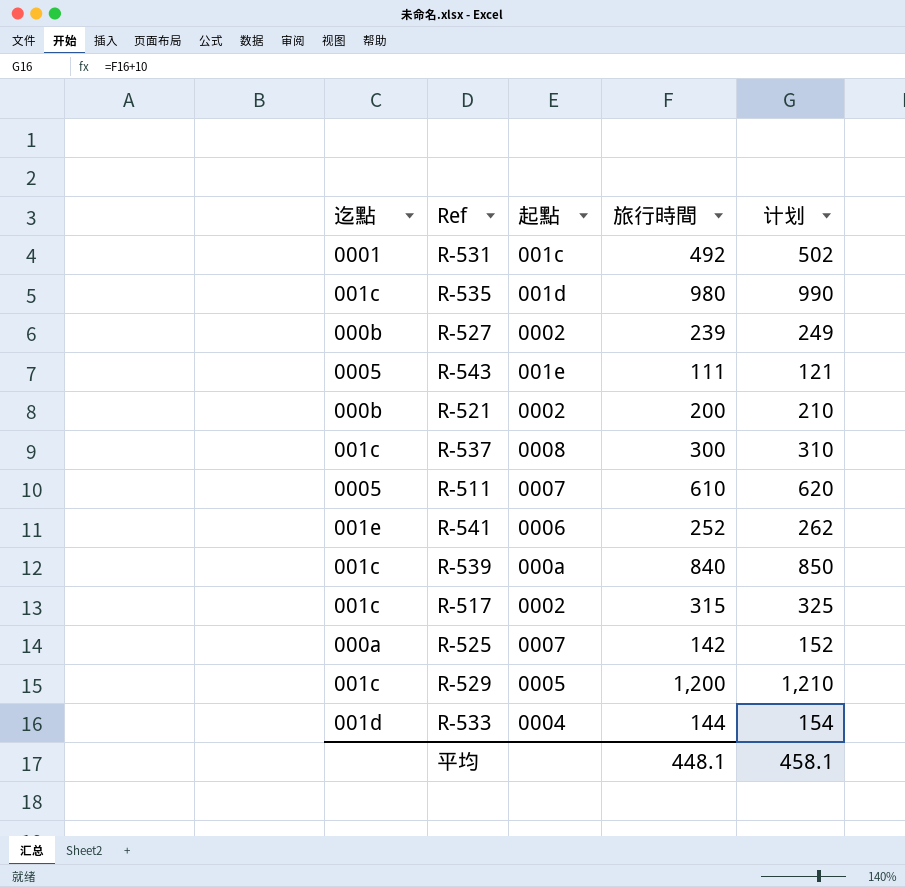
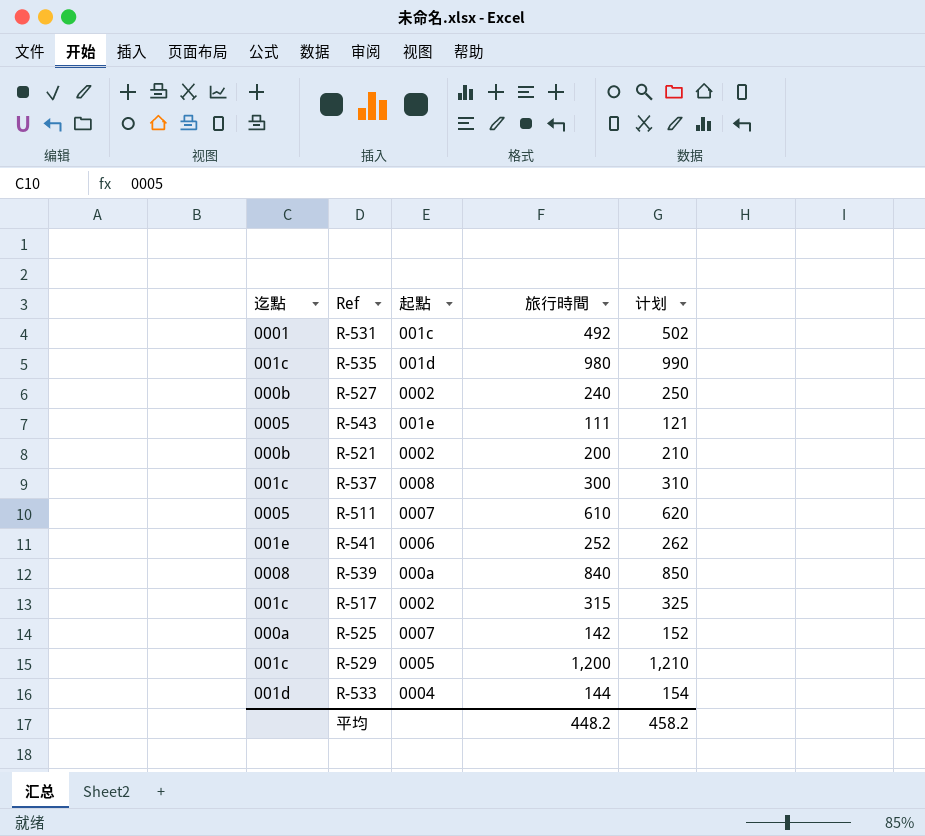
R-527 | 旅行時間: 239 -> 240
R-527 | 计划: 249 -> 250
R-539 | 迄點: 001c -> 0008
平均 | 旅行時間: 448.1 -> 448.2
平均 | 计划: 458.1 -> 458.2

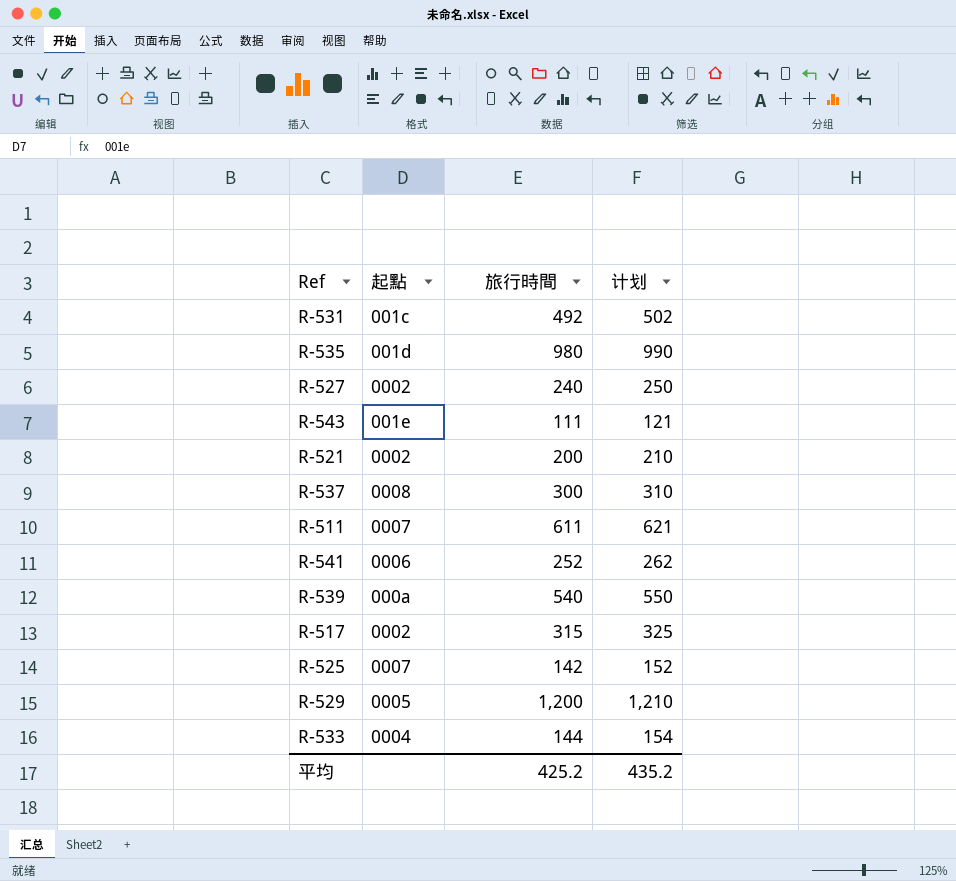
column 迄點 | position: 1 -> none
R-511 | 旅行時間: 610 -> 611
R-511 | 计划: 620 -> 621
R-539 | 旅行時間: 840 -> 540
R-539 | 计划: 850 -> 550
平均 | 旅行時間: 448.2 -> 425.2
平均 | 计划: 458.2 -> 435.2

